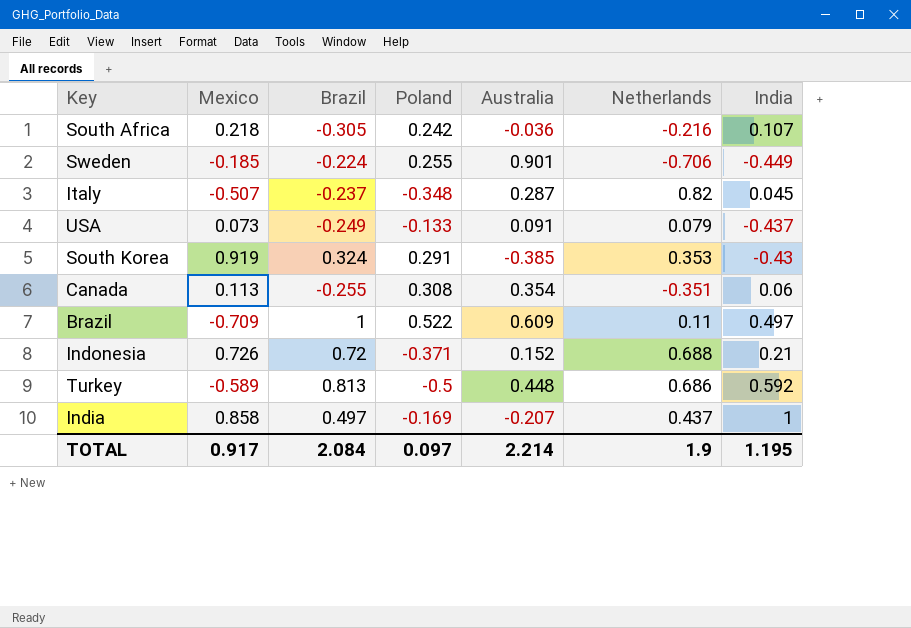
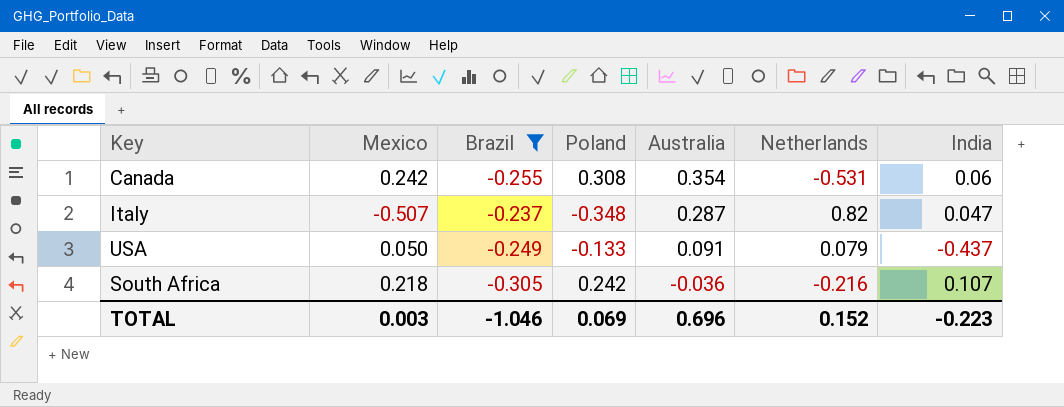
filter: none -> Brazil <= -0.237
row order: none -> Australia descending
Canada | Mexico: 0.113 -> 0.242
Canada | Netherlands: -0.351 -> -0.531
Italy | India: 0.045 -> 0.047
USA | Mexico: 0.073 -> 0.050
TOTAL | Mexico: 0.917 -> 0.003
TOTAL | Brazil: 2.084 -> -1.046
TOTAL | Poland: 0.097 -> 0.069
TOTAL | Australia: 2.214 -> 0.696
TOTAL | Netherlands: 1.9 -> 0.152
TOTAL | India: 1.195 -> -0.223

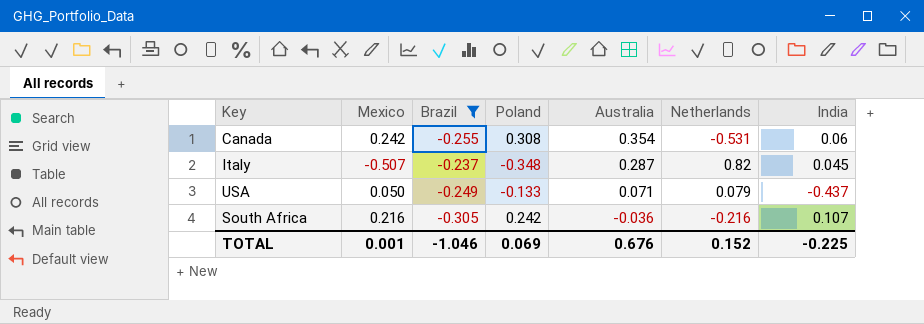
Italy | India: 0.047 -> 0.045
USA | Australia: 0.091 -> 0.071
South Africa | Mexico: 0.218 -> 0.216
TOTAL | Mexico: 0.003 -> 0.001
TOTAL | Australia: 0.696 -> 0.676
TOTAL | India: -0.223 -> -0.225

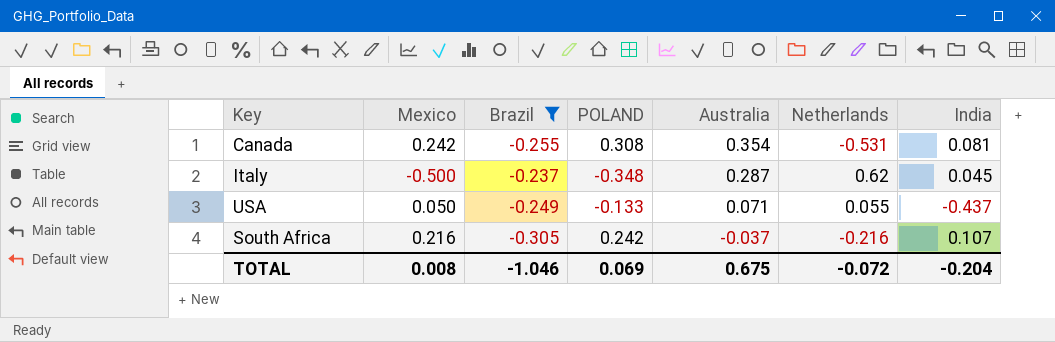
column name: Poland -> POLAND
Canada | India: 0.06 -> 0.081
Italy | Mexico: -0.507 -> -0.500
Italy | Netherlands: 0.82 -> 0.62
USA | Netherlands: 0.079 -> 0.055
South Africa | Australia: -0.036 -> -0.037
TOTAL | Mexico: 0.001 -> 0.008
TOTAL | Australia: 0.676 -> 0.675
TOTAL | Netherlands: 0.152 -> -0.072
TOTAL | India: -0.225 -> -0.204

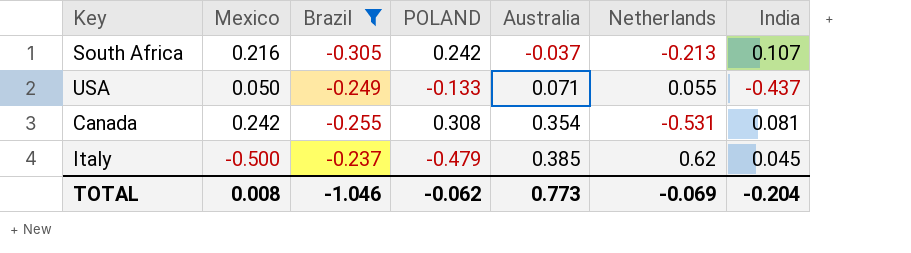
row order: Australia descending -> Australia ascending
South Africa | Netherlands: -0.216 -> -0.213
Italy | POLAND: -0.348 -> -0.479
Italy | Australia: 0.287 -> 0.385
TOTAL | POLAND: 0.069 -> -0.062
TOTAL | Australia: 0.675 -> 0.773
TOTAL | Netherlands: -0.072 -> -0.069

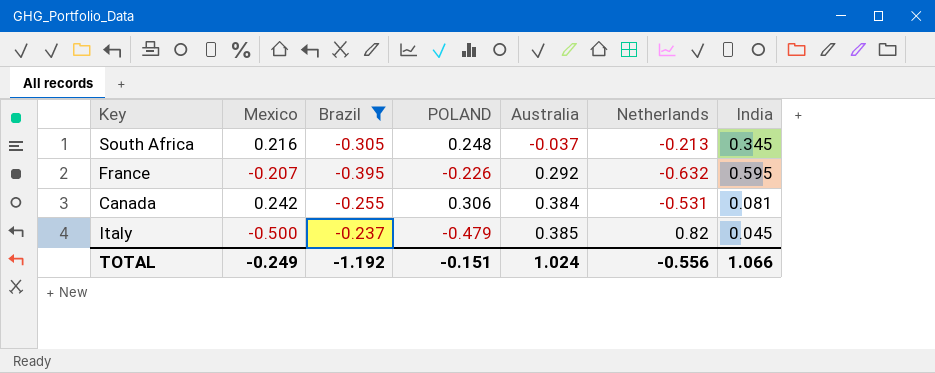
row USA: 0.050 | -0.249 | -0.133 | 0.071 | 0.055 | -0.437 -> none
South Africa | POLAND: 0.242 -> 0.248
South Africa | India: 0.107 -> 0.345
row France: none -> -0.207 | -0.395 | -0.226 | 0.292 | -0.632 | 0.595
Canada | POLAND: 0.308 -> 0.306
Canada | Australia: 0.354 -> 0.384
Italy | Netherlands: 0.62 -> 0.82
TOTAL | Mexico: 0.008 -> -0.249
TOTAL | Brazil: -1.046 -> -1.192
TOTAL | POLAND: -0.062 -> -0.151
TOTAL | Australia: 0.773 -> 1.024
TOTAL | Netherlands: -0.069 -> -0.556
TOTAL | India: -0.204 -> 1.066

